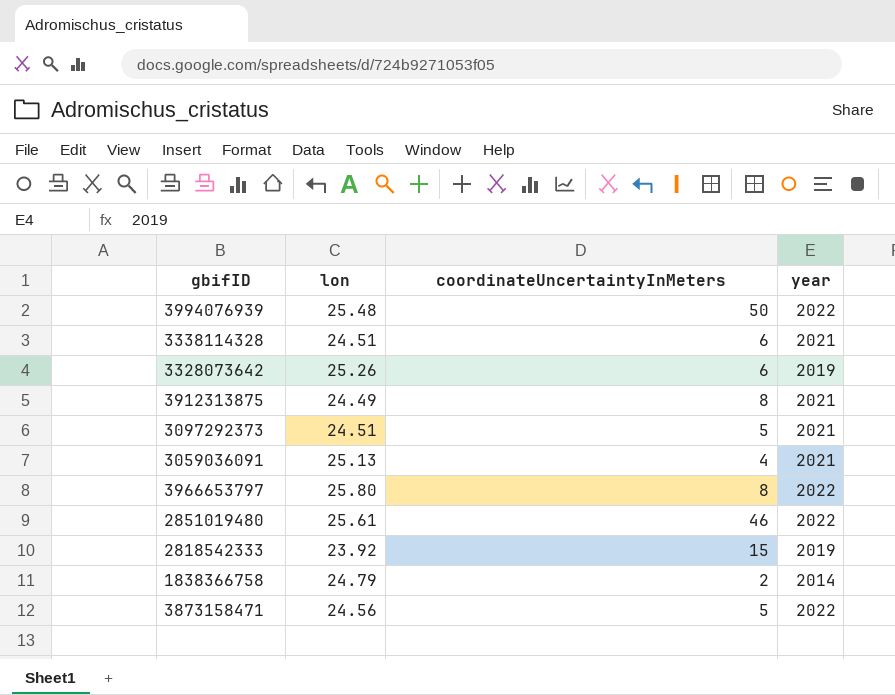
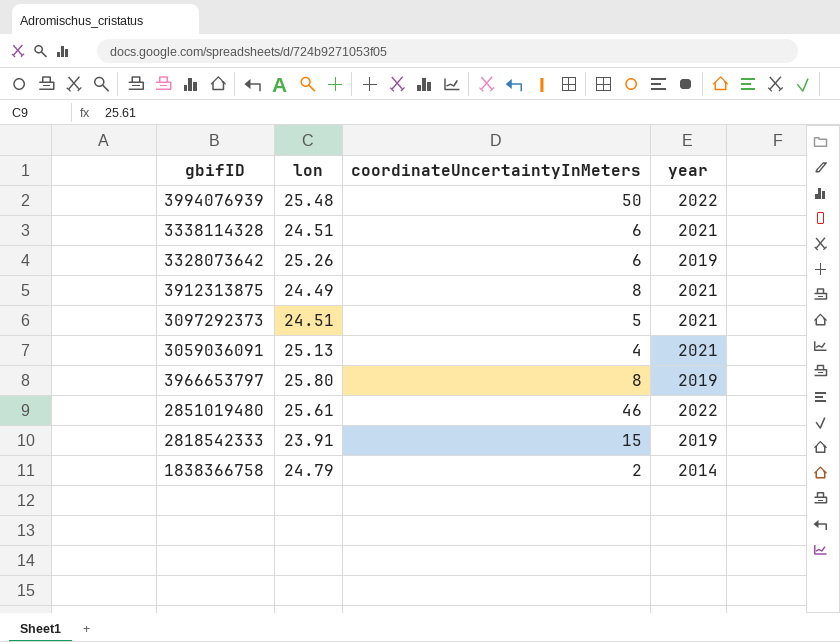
row 3873158471: 24.56 | 5 | 2022 -> none
3966653797 | year: 2022 -> 2019
2818542333 | lon: 23.92 -> 23.91

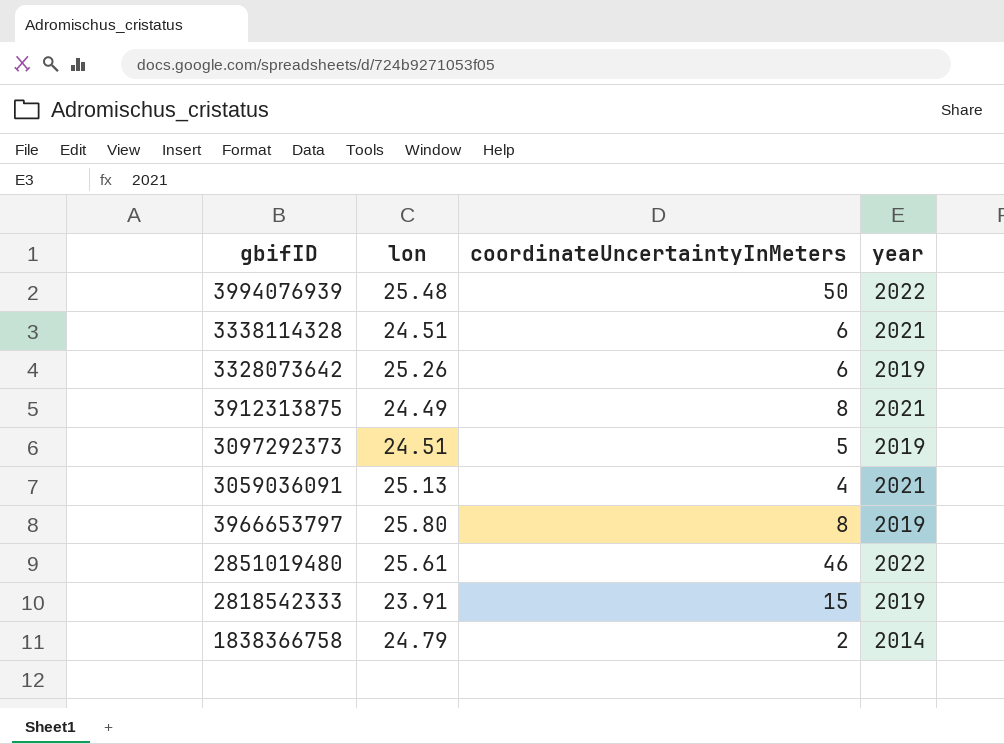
3097292373 | year: 2021 -> 2019

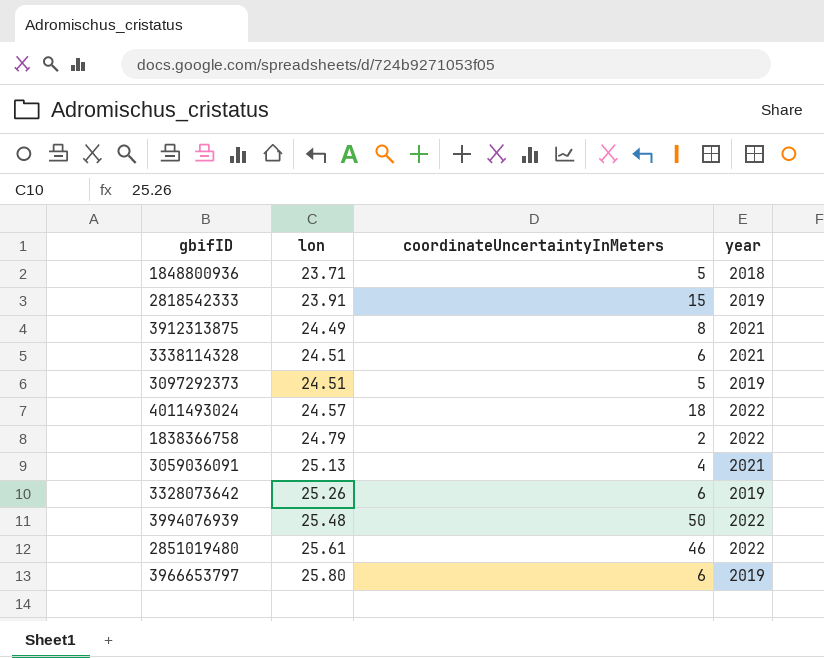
row order: none -> lon ascending
row 1848800936: none -> 23.71 | 5 | 2018
row 4011493024: none -> 24.57 | 18 | 2022
1838366758 | year: 2014 -> 2022
3966653797 | coordinateUncertaintyInMeters: 8 -> 6

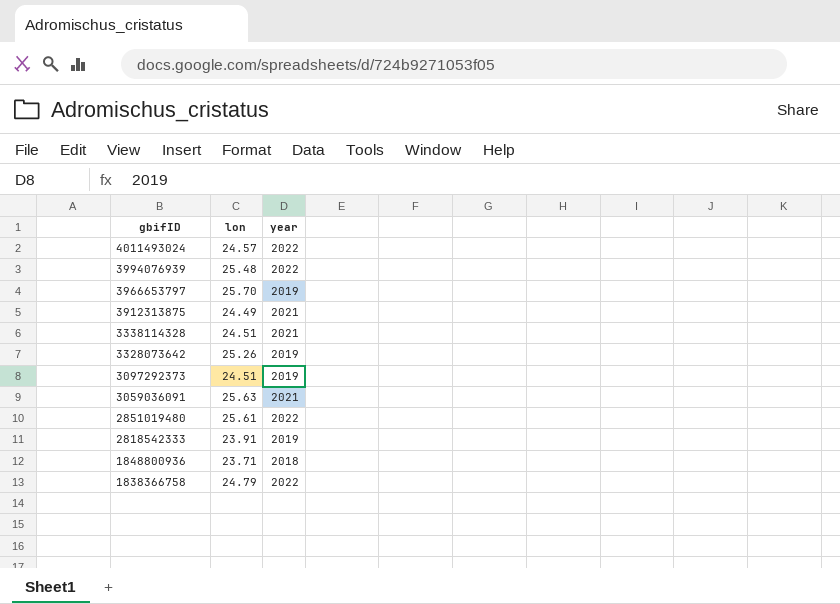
row order: lon ascending -> gbifID descending
column coordinateUncertaintyInMeters | position: 3 -> none
3966653797 | lon: 25.80 -> 25.70
3059036091 | lon: 25.13 -> 25.63

